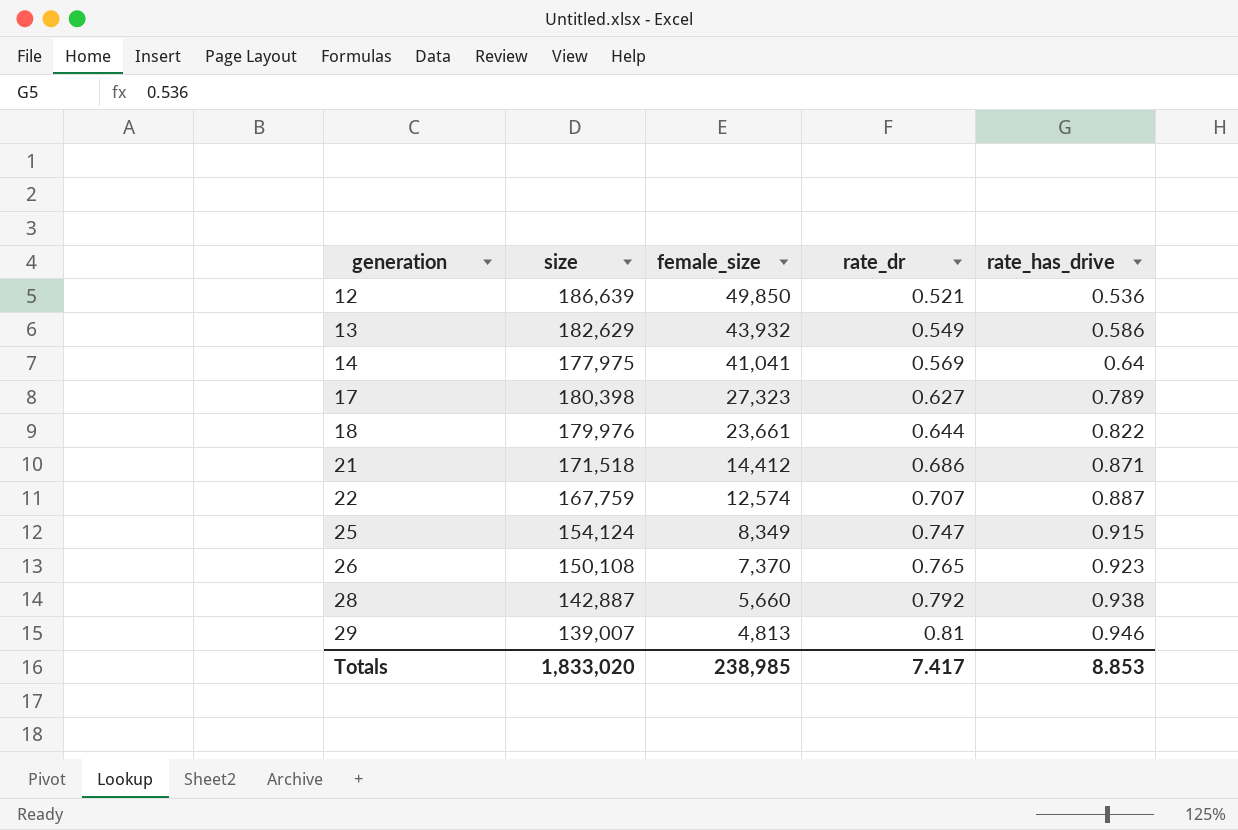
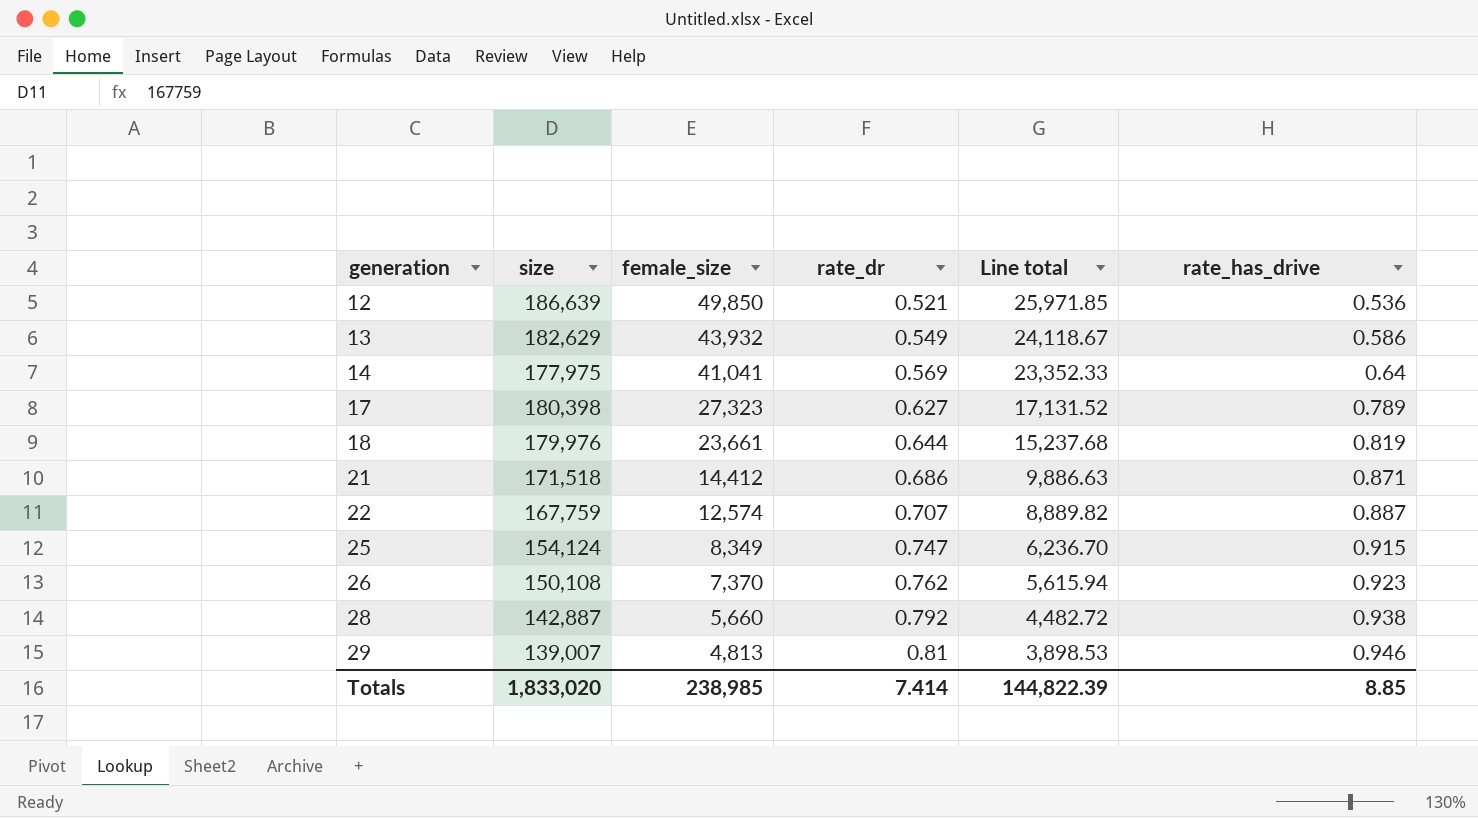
column Line total | formula: none -> [female_size] * [rate_dr]
18 | rate_has_drive: 0.822 -> 0.819
26 | rate_dr: 0.765 -> 0.762
Totals | rate_dr: 7.417 -> 7.414
Totals | rate_has_drive: 8.853 -> 8.85

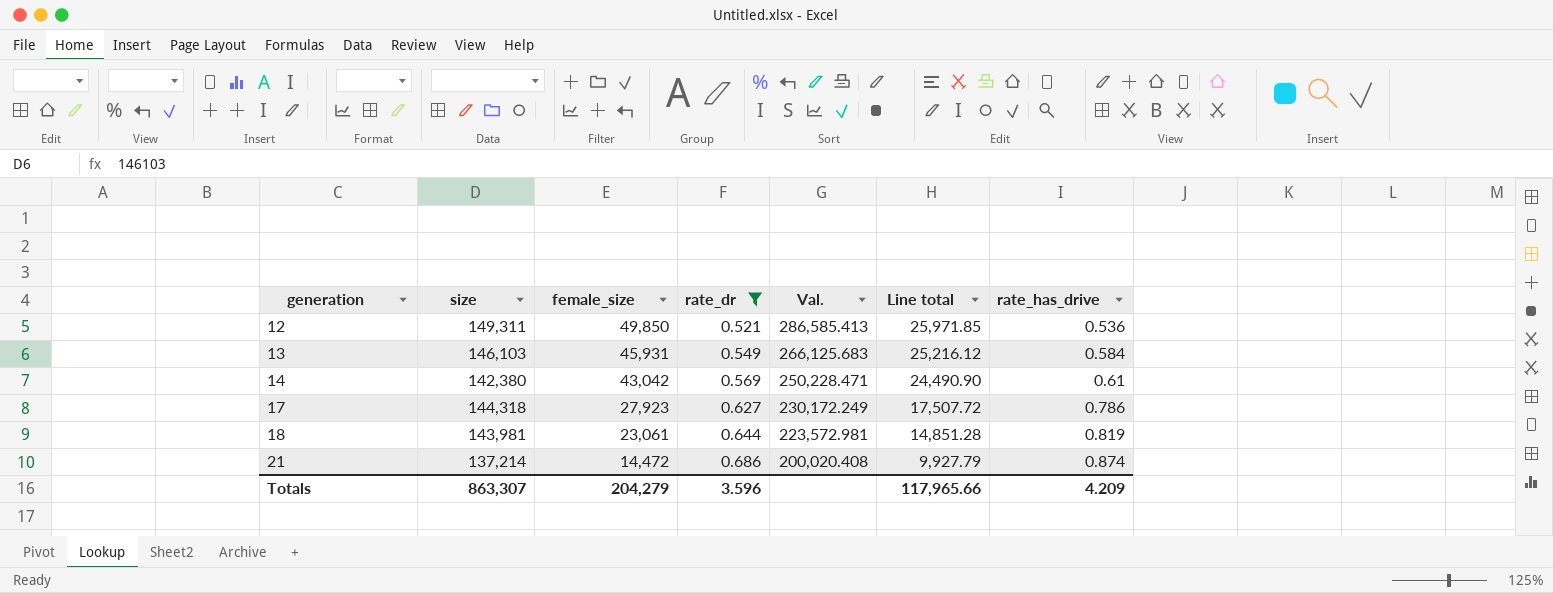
filter: none -> rate_dr <= 0.686
column Val. | formula: none -> [size] / [rate_dr]
12 | size: 186,639 -> 149,311
13 | size: 182,629 -> 146,103
13 | female_size: 43,932 -> 45,931
13 | Line total: 24,118.67 -> 25,216.12
13 | rate_has_drive: 0.586 -> 0.584
14 | size: 177,975 -> 142,380
14 | female_size: 41,041 -> 43,042
14 | Line total: 23,352.33 -> 24,490.90
14 | rate_has_drive: 0.64 -> 0.61
17 | size: 180,398 -> 144,318
17 | female_size: 27,323 -> 27,923
17 | Line total: 17,131.52 -> 17,507.72
17 | rate_has_drive: 0.789 -> 0.786
18 | size: 179,976 -> 143,981
18 | female_size: 23,661 -> 23,061
18 | Line total: 15,237.68 -> 14,851.28
21 | size: 171,518 -> 137,214
21 | female_size: 14,412 -> 14,472
21 | Line total: 9,886.63 -> 9,927.79
21 | rate_has_drive: 0.871 -> 0.874
Totals | size: 1,833,020 -> 863,307
Totals | female_size: 238,985 -> 204,279
Totals | rate_dr: 7.414 -> 3.596
Totals | Line total: 144,822.39 -> 117,965.66
Totals | rate_has_drive: 8.85 -> 4.209

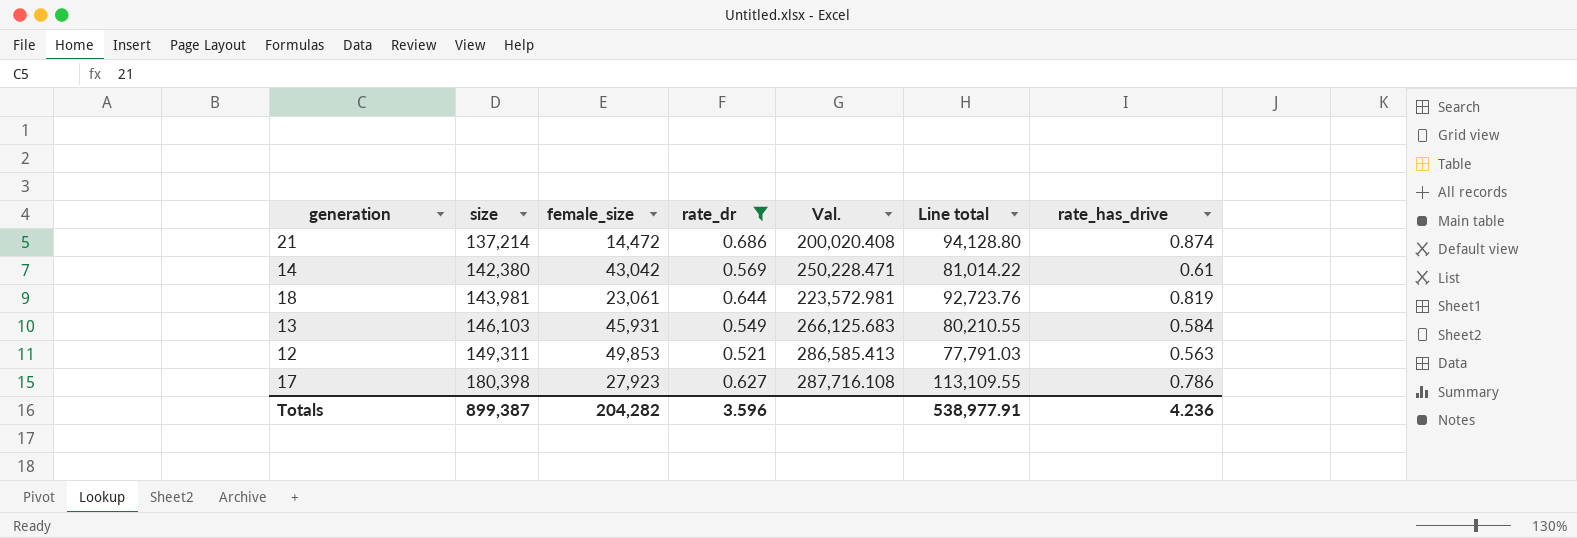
row order: generation ascending -> size ascending
column Line total | formula: [female_size] * [rate_dr] -> [size] * [rate_dr]
12 | female_size: 49,850 -> 49,853
12 | rate_has_drive: 0.536 -> 0.563
17 | size: 144,318 -> 180,398
17 | Val.: 230,172.249 -> 287,716.108
Totals | size: 863,307 -> 899,387
Totals | female_size: 204,279 -> 204,282
Totals | Line total: 117,965.66 -> 538,977.91
Totals | rate_has_drive: 4.209 -> 4.236

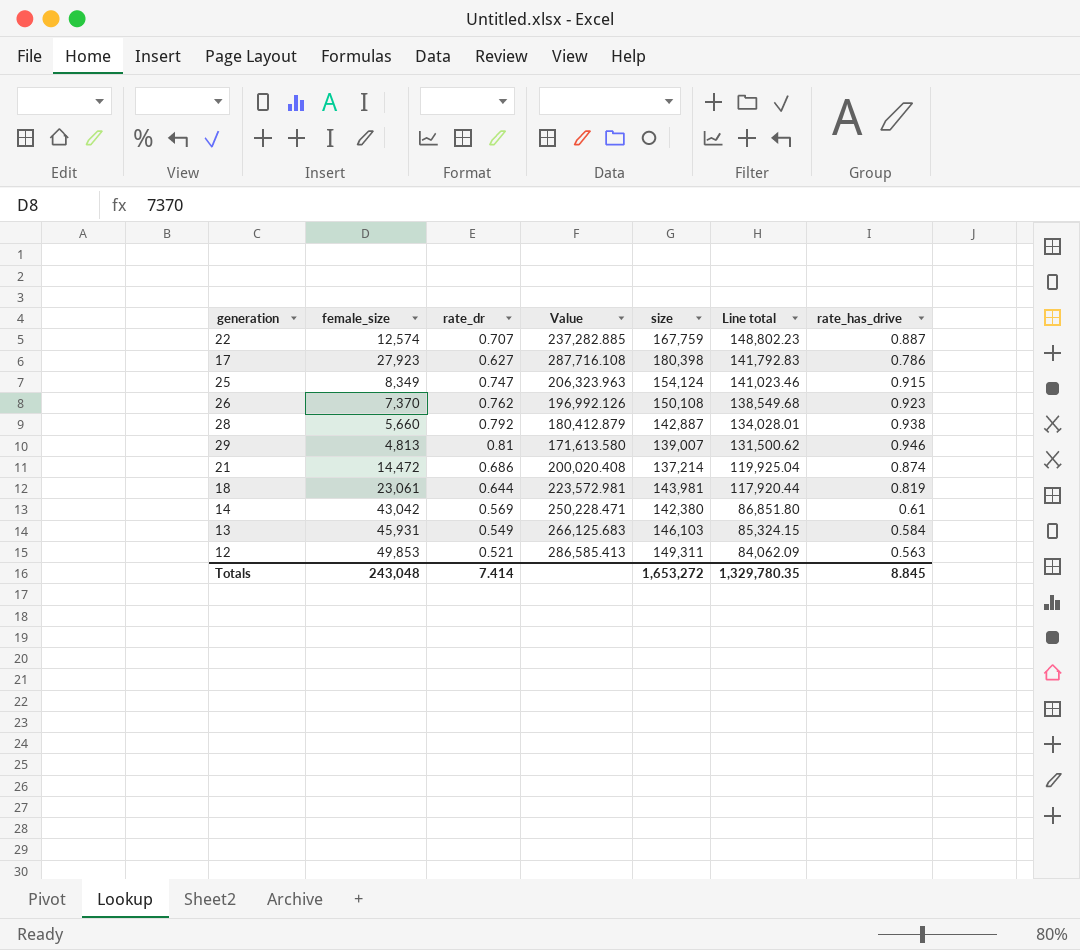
filter: rate_dr <= 0.686 -> none
row order: size ascending -> Line total descending
column name: Val. -> Value
column size | position: 2 -> 5
column Line total | formula: [size] * [rate_dr] -> [size] * [rate_has_drive]
Totals | female_size: 204,282 -> 243,048
Totals | rate_dr: 3.596 -> 7.414
Totals | size: 899,387 -> 1,653,272
Totals | Line total: 538,977.91 -> 1,329,780.35
Totals | rate_has_drive: 4.236 -> 8.845

